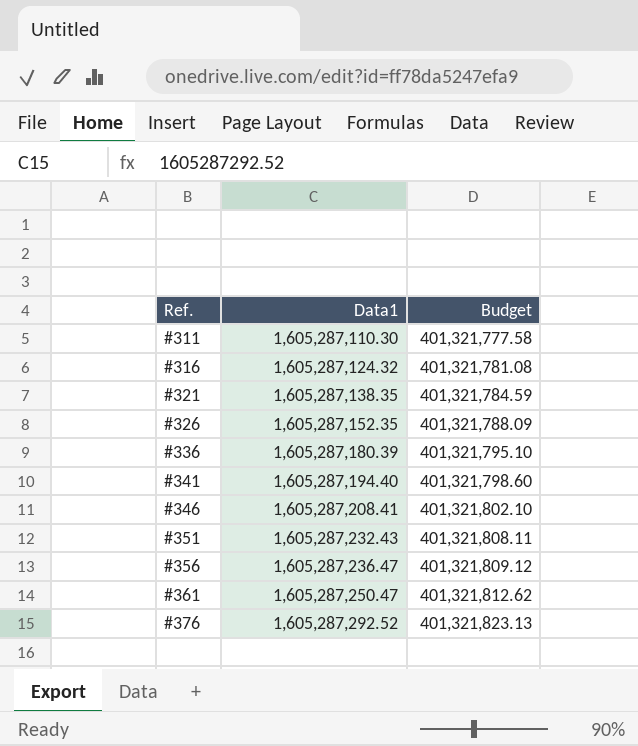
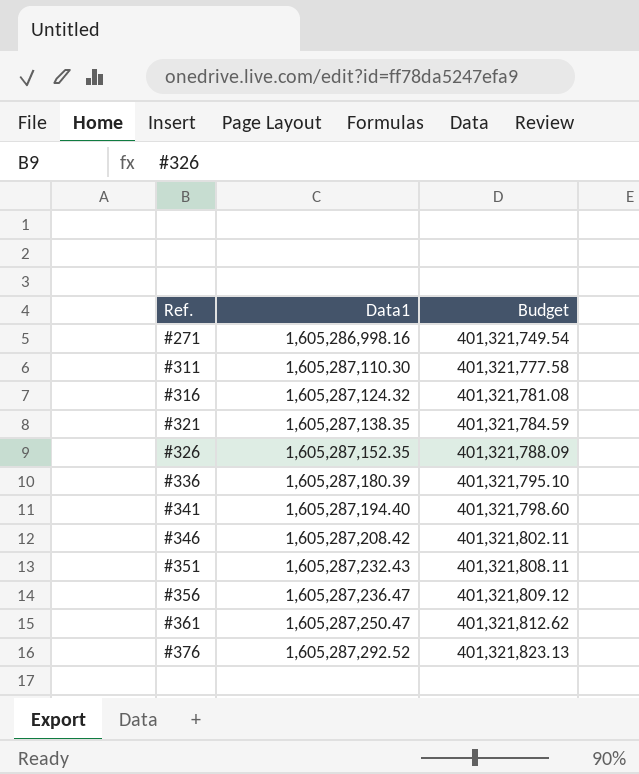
row #271: none -> 1,605,286,998.16 | 401,321,749.54
#346 | Data1: 1,605,287,208.41 -> 1,605,287,208.42
#346 | Budget: 401,321,802.10 -> 401,321,802.11

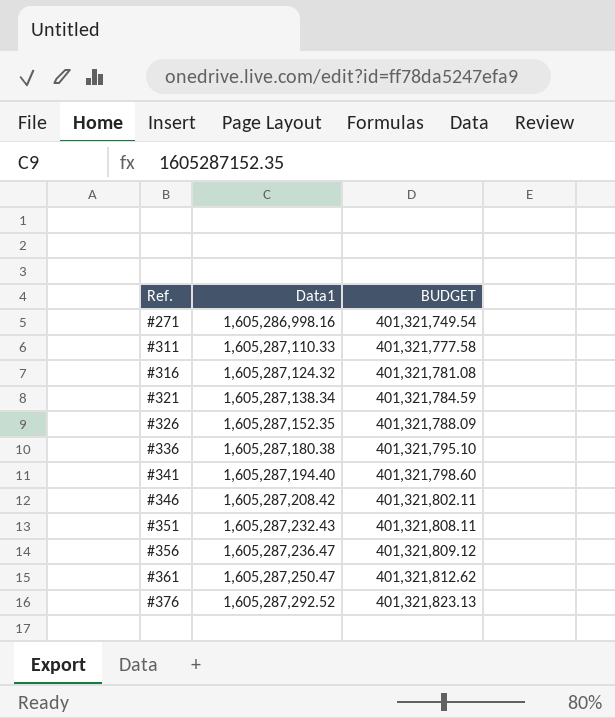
column name: Budget -> BUDGET
#311 | Data1: 1,605,287,110.30 -> 1,605,287,110.33
#321 | Data1: 1,605,287,138.35 -> 1,605,287,138.34
#336 | Data1: 1,605,287,180.39 -> 1,605,287,180.38

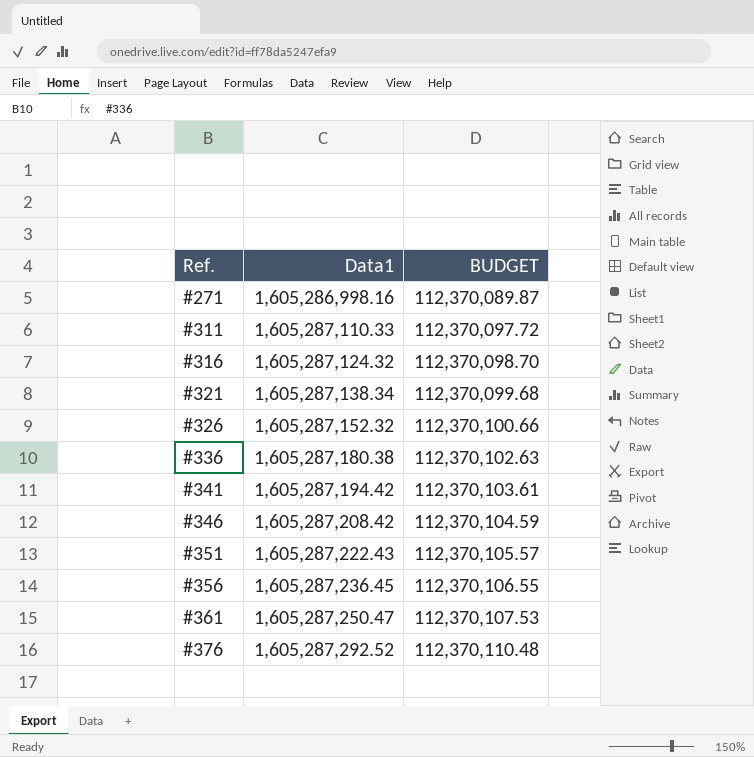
column BUDGET | formula: [Data1] * 0.25 -> [Data1] * 0.07
#326 | Data1: 1,605,287,152.35 -> 1,605,287,152.32
#341 | Data1: 1,605,287,194.40 -> 1,605,287,194.42
#351 | Data1: 1,605,287,232.43 -> 1,605,287,222.43
#356 | Data1: 1,605,287,236.47 -> 1,605,287,236.45

